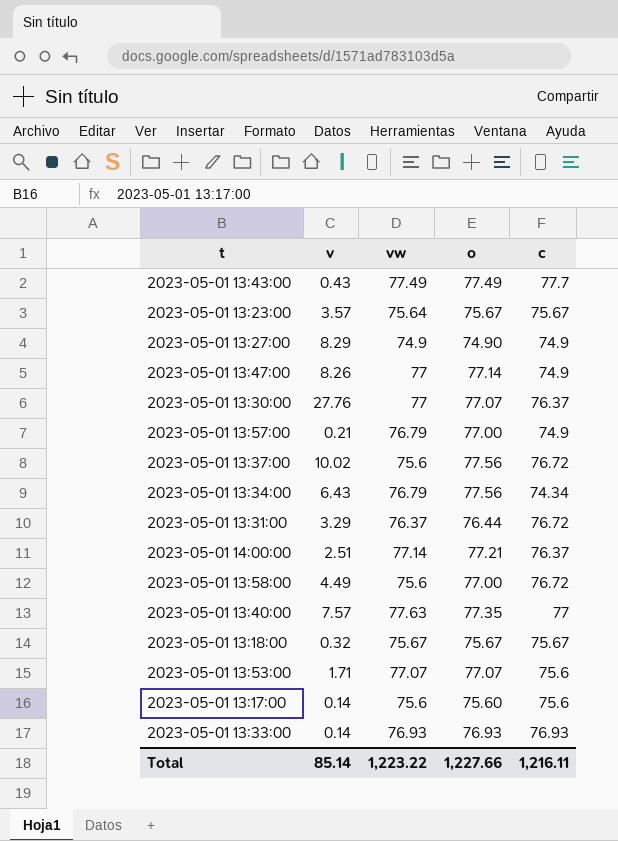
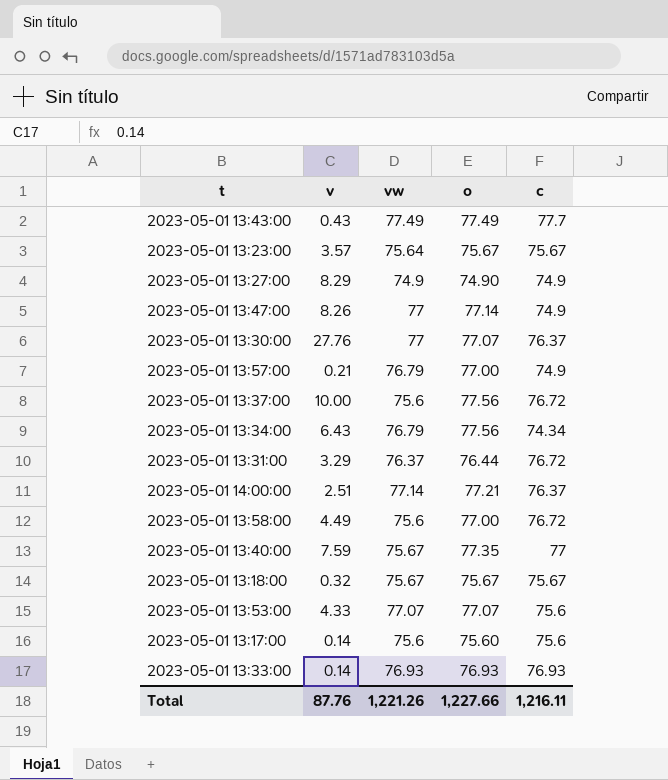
2023-05-01 13:37:00 | v: 10.02 -> 10.00
2023-05-01 13:40:00 | v: 7.57 -> 7.59
2023-05-01 13:40:00 | vw: 77.63 -> 75.67
2023-05-01 13:53:00 | v: 1.71 -> 4.33
Total | v: 85.14 -> 87.76
Total | vw: 1,223.22 -> 1,221.26

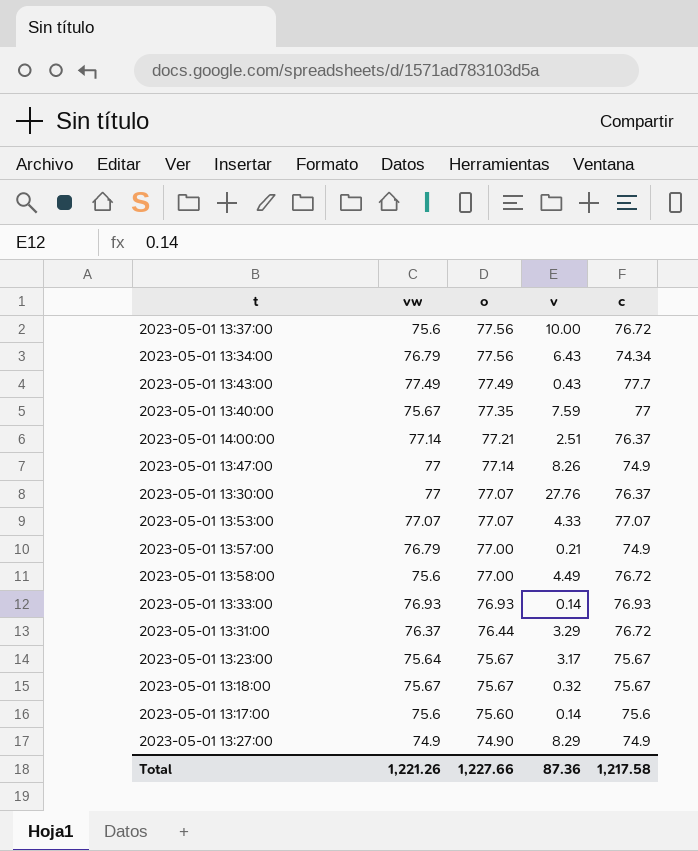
row order: none -> o descending
column v | position: 2 -> 4
2023-05-01 13:53:00 | c: 75.6 -> 77.07
2023-05-01 13:23:00 | v: 3.57 -> 3.17
Total | v: 87.76 -> 87.36
Total | c: 1,216.11 -> 1,217.58

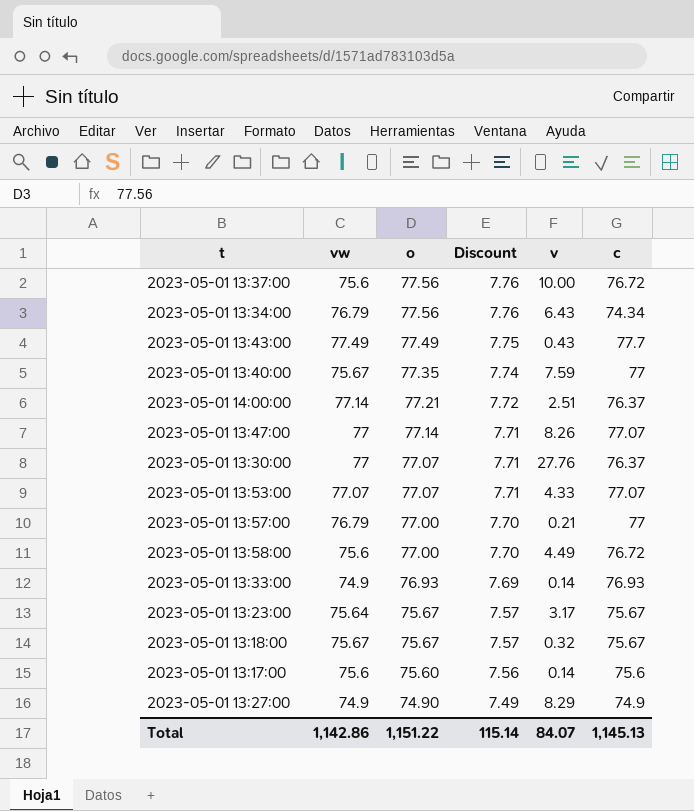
column Discount | formula: none -> [o] * 0.1
row 2023-05-01 13:31:00: 76.37 | 76.44 | 3.29 | 76.72 -> none
2023-05-01 13:47:00 | c: 74.9 -> 77.07
2023-05-01 13:57:00 | c: 74.9 -> 77
2023-05-01 13:33:00 | vw: 76.93 -> 74.9
Total | vw: 1,221.26 -> 1,142.86
Total | o: 1,227.66 -> 1,151.22
Total | v: 87.36 -> 84.07
Total | c: 1,217.58 -> 1,145.13

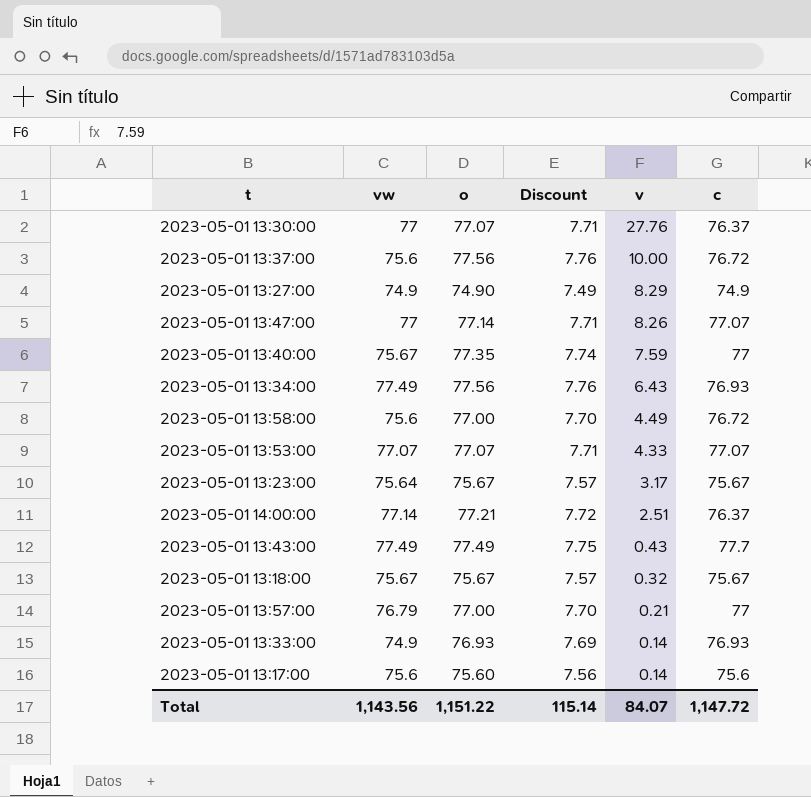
row order: o descending -> v descending
2023-05-01 13:34:00 | vw: 76.79 -> 77.49
2023-05-01 13:34:00 | c: 74.34 -> 76.93
Total | vw: 1,142.86 -> 1,143.56
Total | c: 1,145.13 -> 1,147.72

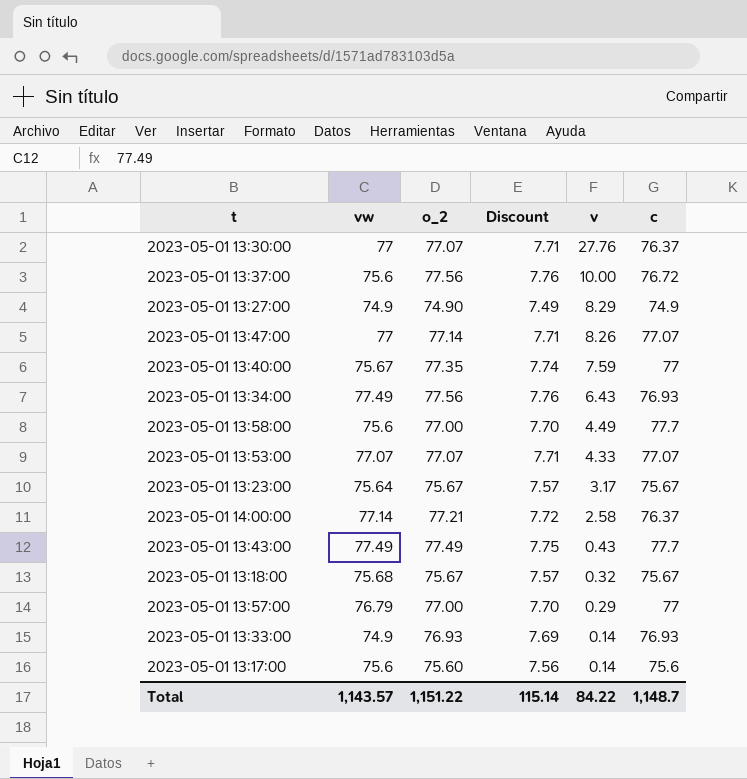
column name: o -> o_2
2023-05-01 13:58:00 | c: 76.72 -> 77.7
2023-05-01 14:00:00 | v: 2.51 -> 2.58
2023-05-01 13:18:00 | vw: 75.67 -> 75.68
2023-05-01 13:57:00 | v: 0.21 -> 0.29
Total | vw: 1,143.56 -> 1,143.57
Total | v: 84.07 -> 84.22
Total | c: 1,147.72 -> 1,148.7

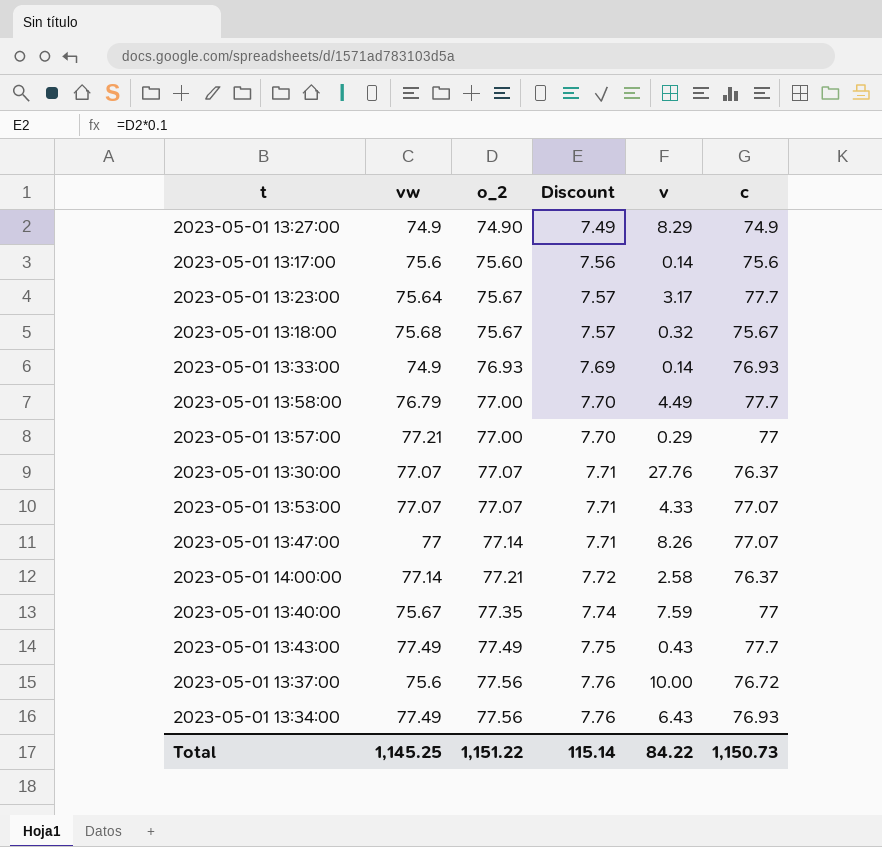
row order: v descending -> o_2 ascending
2023-05-01 13:23:00 | c: 75.67 -> 77.7
2023-05-01 13:58:00 | vw: 75.6 -> 76.79
2023-05-01 13:57:00 | vw: 76.79 -> 77.21
2023-05-01 13:30:00 | vw: 77 -> 77.07
Total | vw: 1,143.57 -> 1,145.25
Total | c: 1,148.7 -> 1,150.73

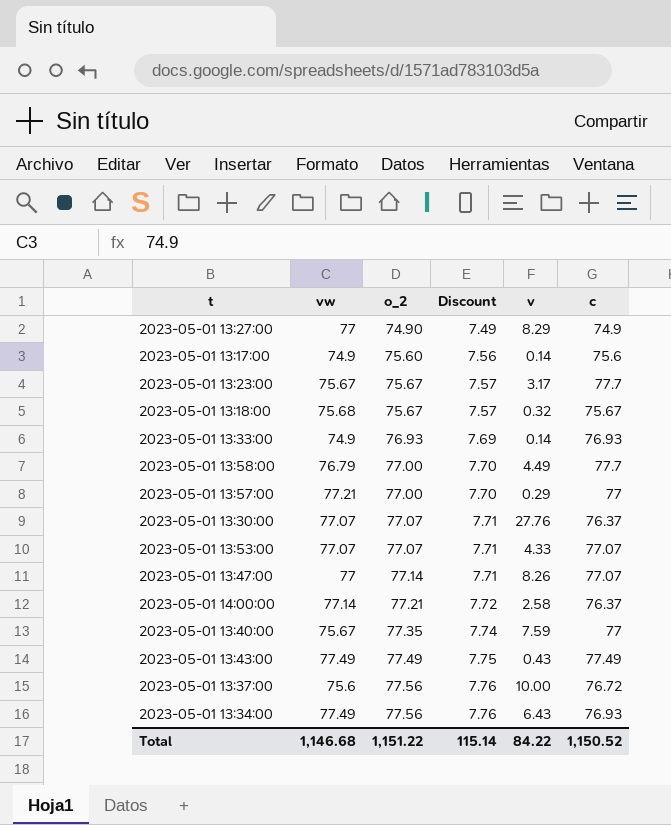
2023-05-01 13:27:00 | vw: 74.9 -> 77
2023-05-01 13:17:00 | vw: 75.6 -> 74.9
2023-05-01 13:23:00 | vw: 75.64 -> 75.67
2023-05-01 13:43:00 | c: 77.7 -> 77.49
Total | vw: 1,145.25 -> 1,146.68
Total | c: 1,150.73 -> 1,150.52

